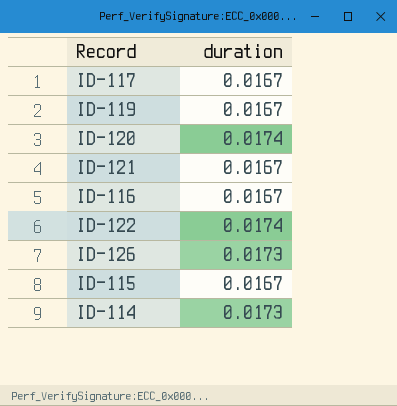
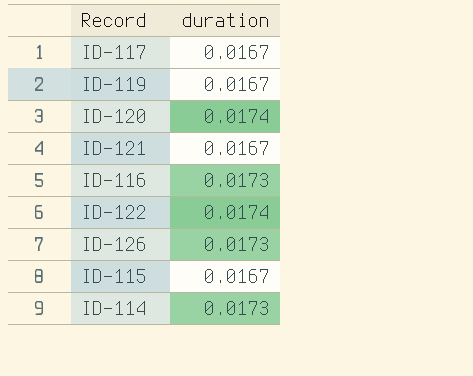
ID-116 | duration: 0.0167 -> 0.0173

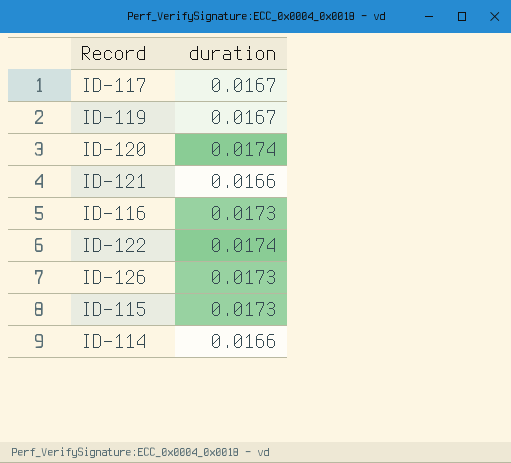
ID-121 | duration: 0.0167 -> 0.0166
ID-115 | duration: 0.0167 -> 0.0173
ID-114 | duration: 0.0173 -> 0.0166

